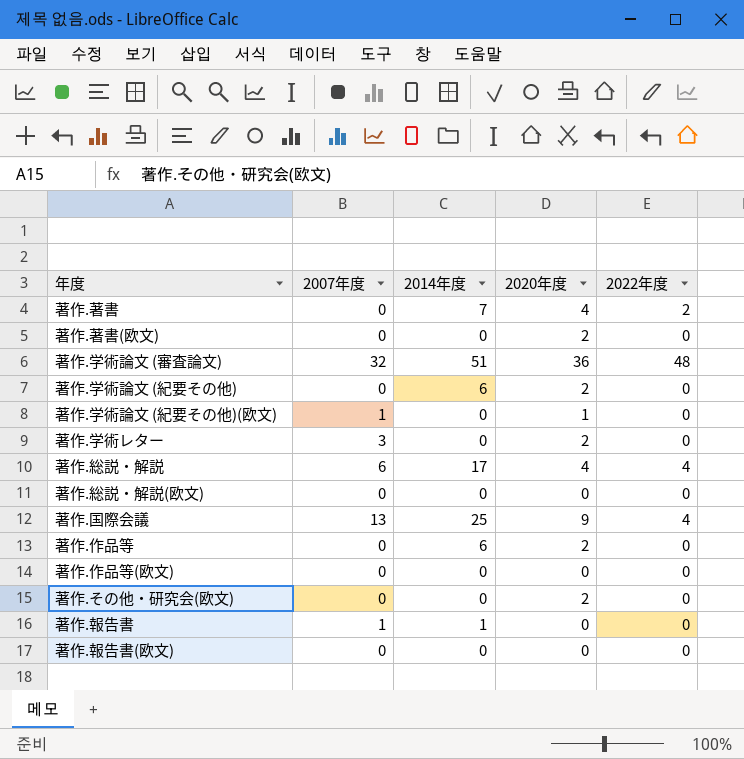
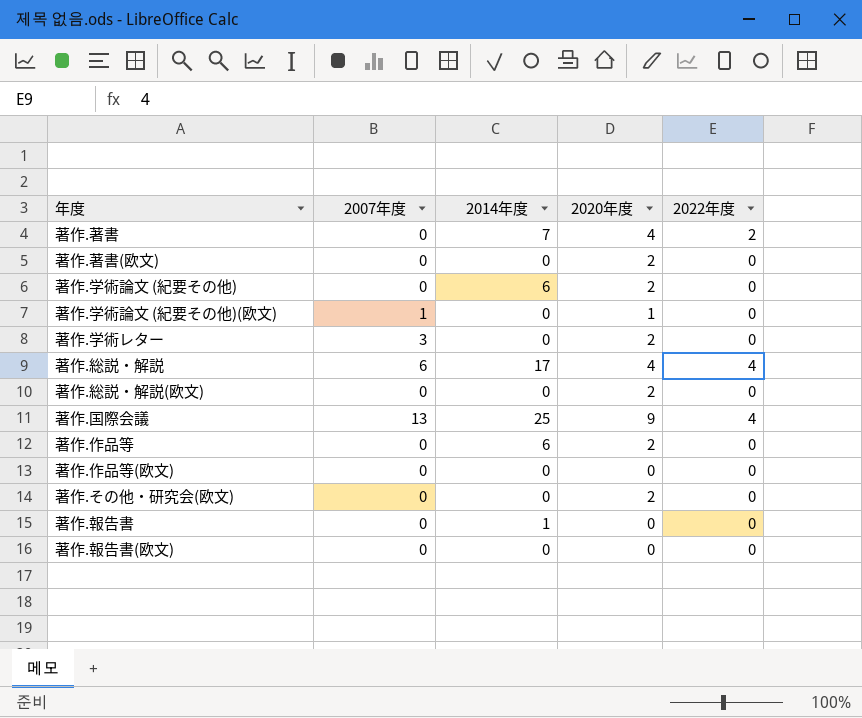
row 著作.学術論文 (審査論文): 32 | 51 | 36 | 48 -> none
著作.総説・解説(欧文) | 2020年度: 0 -> 2
著作.報告書 | 2007年度: 1 -> 0

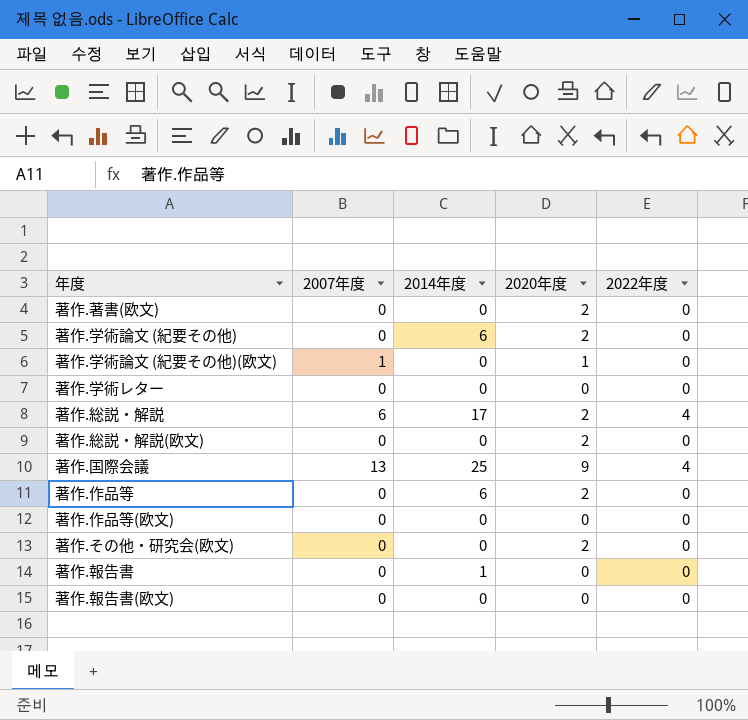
row 著作.著書: 0 | 7 | 4 | 2 -> none
著作.学術レター | 2007年度: 3 -> 0
著作.学術レター | 2020年度: 2 -> 0
著作.総説・解説 | 2020年度: 4 -> 2

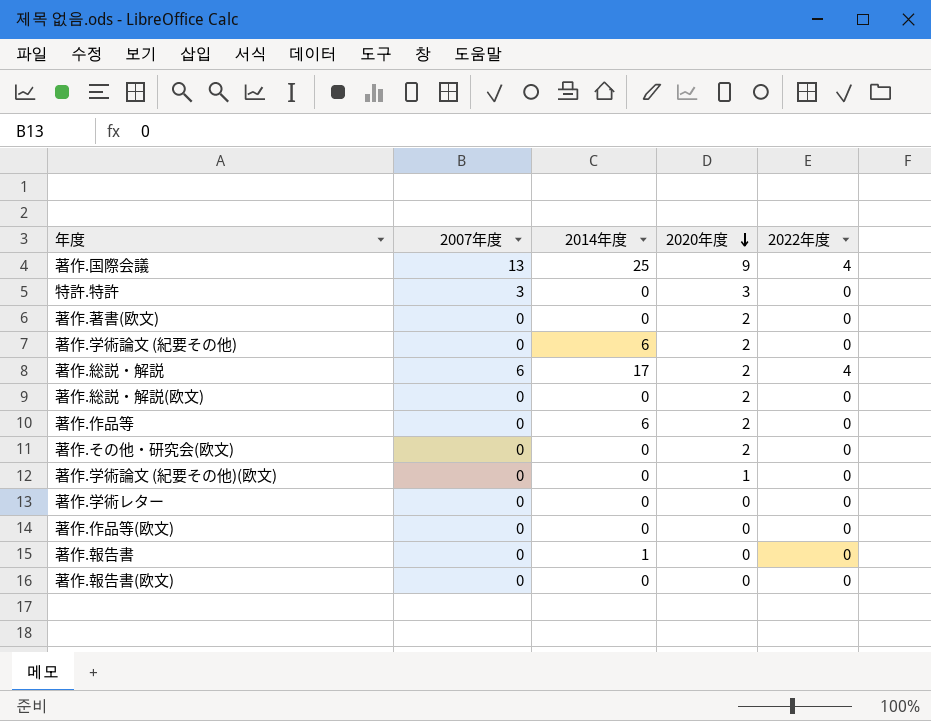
row order: none -> 2020年度 descending
row 特許.特許: none -> 3 | 0 | 3 | 0
著作.学術論文 (紀要その他)(欧文) | 2007年度: 1 -> 0

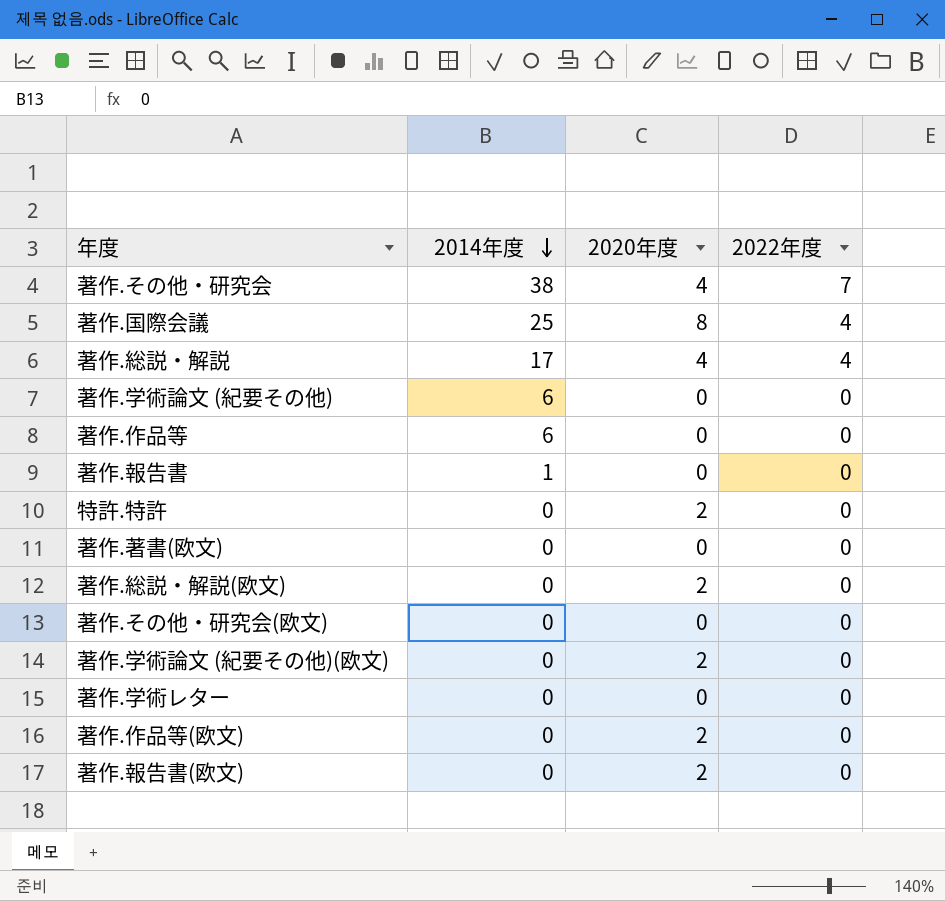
row order: 2020年度 descending -> 2014年度 descending
column 2007年度 | position: 2 -> none
row 著作.その他・研究会: none -> 38 | 4 | 7
著作.国際会議 | 2020年度: 9 -> 8
著作.総説・解説 | 2020年度: 2 -> 4
著作.学術論文 (紀要その他) | 2020年度: 2 -> 0
著作.作品等 | 2020年度: 2 -> 0
特許.特許 | 2020年度: 3 -> 2
著作.著書(欧文) | 2020年度: 2 -> 0
著作.その他・研究会(欧文) | 2020年度: 2 -> 0
著作.学術論文 (紀要その他)(欧文) | 2020年度: 1 -> 2
著作.作品等(欧文) | 2020年度: 0 -> 2
著作.報告書(欧文) | 2020年度: 0 -> 2

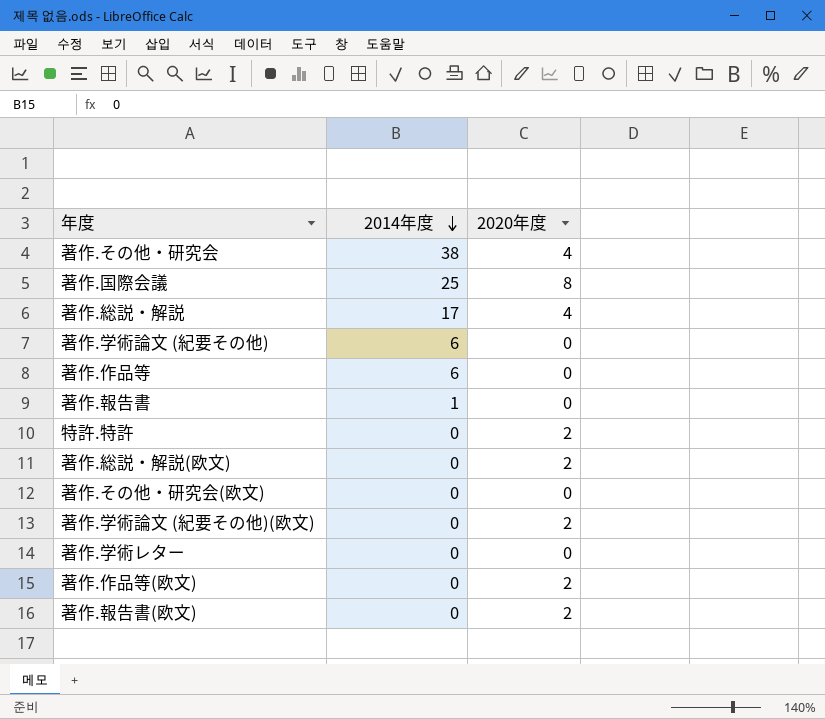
column 2022年度 | position: 4 -> none
row 著作.著書(欧文): 0 | 0 | 0 -> none

